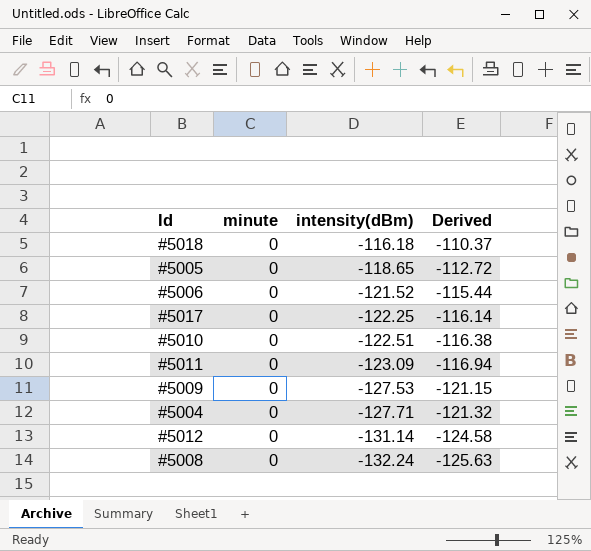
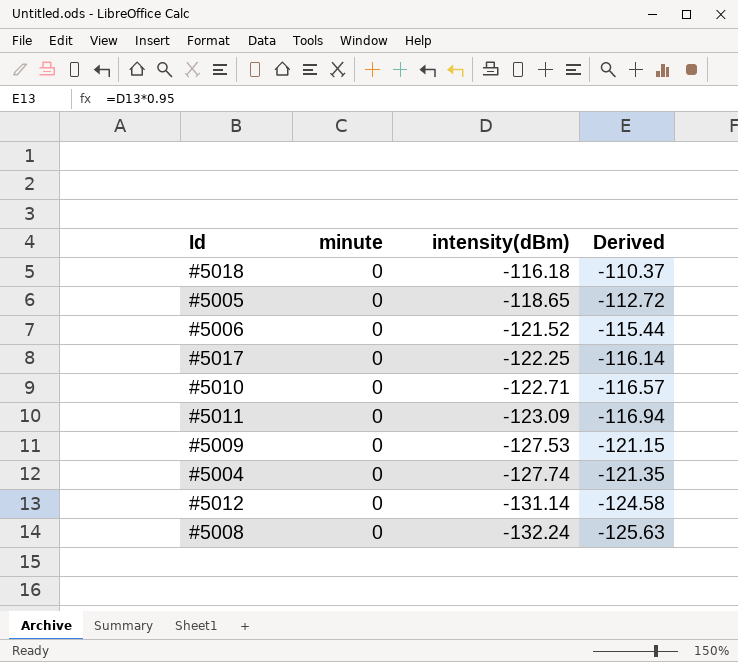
#5010 | intensity(dBm): -122.51 -> -122.71
#5010 | Derived: -116.38 -> -116.57
#5004 | intensity(dBm): -127.71 -> -127.74
#5004 | Derived: -121.32 -> -121.35

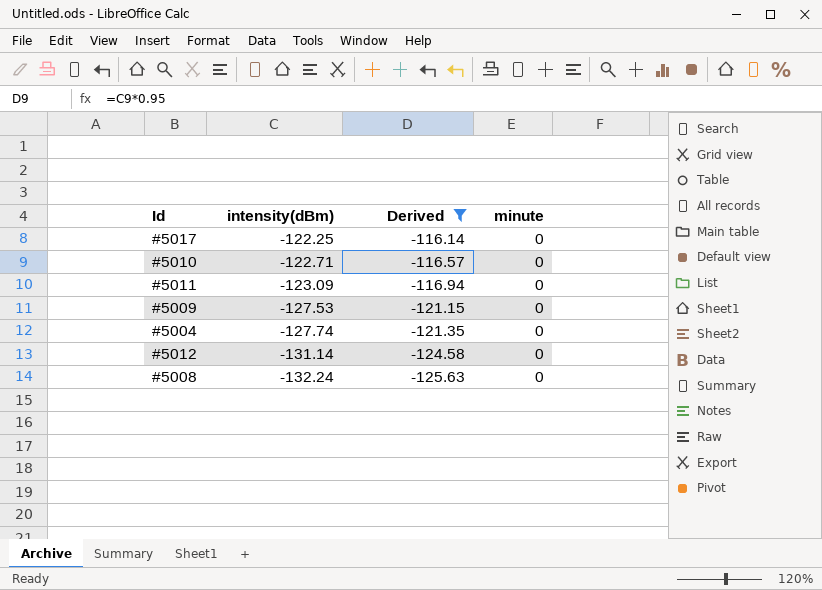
filter: none -> Derived <= -116.14
column minute | position: 2 -> 4

